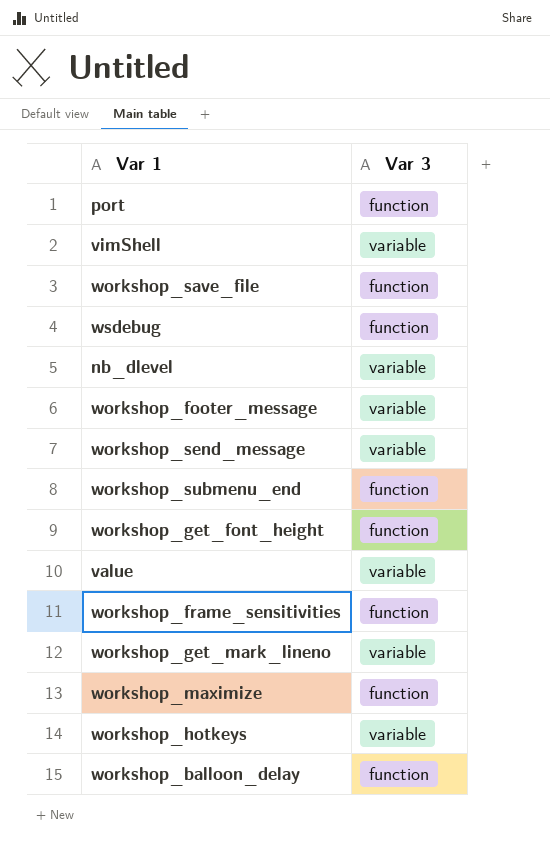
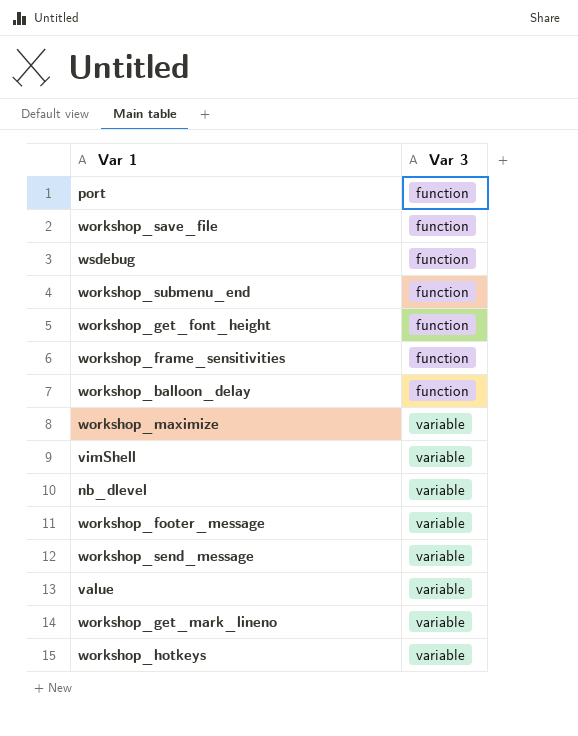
row order: none -> Var 3 ascending
workshop_maximize | Var 3: function -> variable

